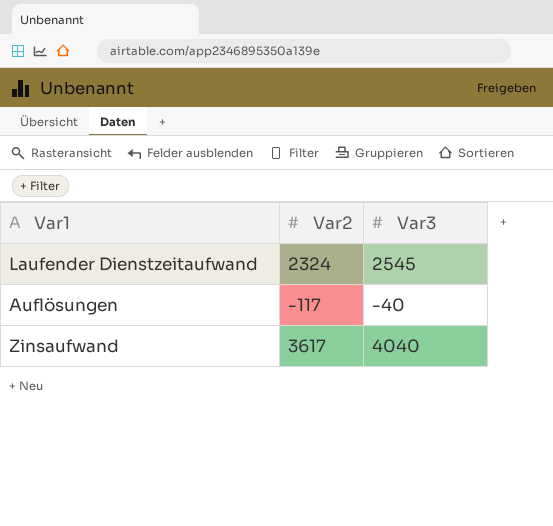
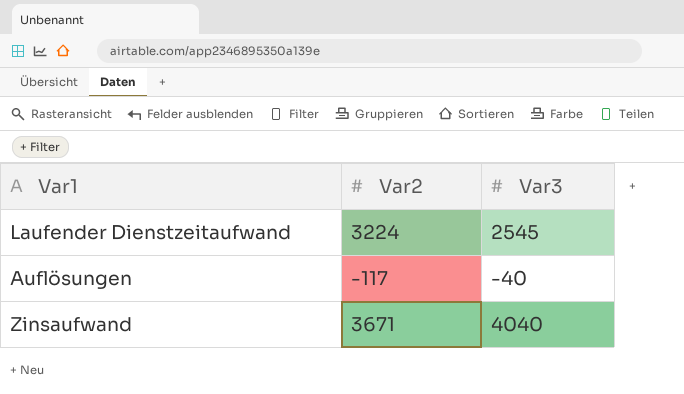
Laufender Dienstzeitaufwand | Var2: 2324 -> 3224
Zinsaufwand | Var2: 3617 -> 3671

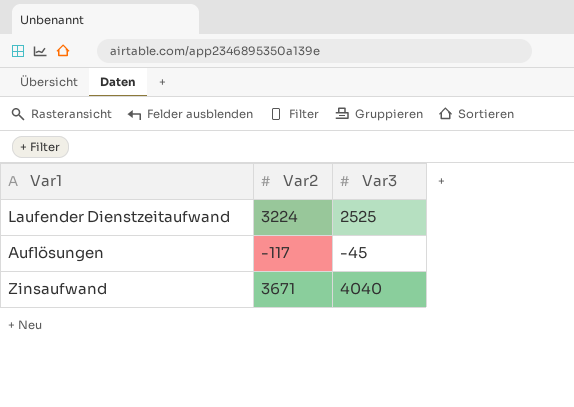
Laufender Dienstzeitaufwand | Var3: 2545 -> 2525
Auflösungen | Var3: -40 -> -45

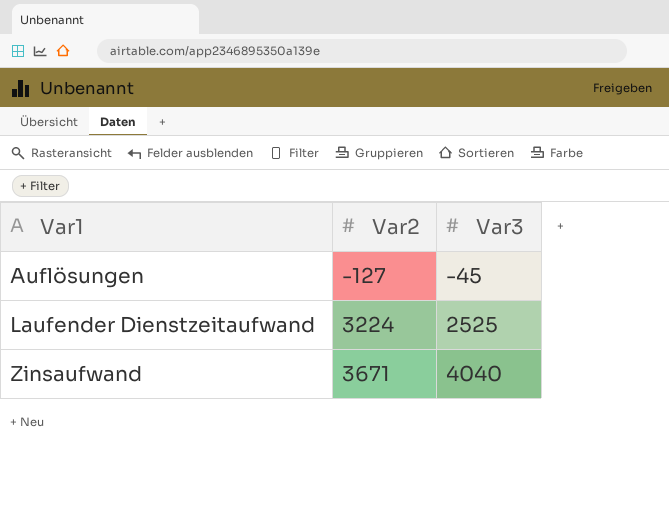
row order: none -> Var1 ascending
Auflösungen | Var2: -117 -> -127

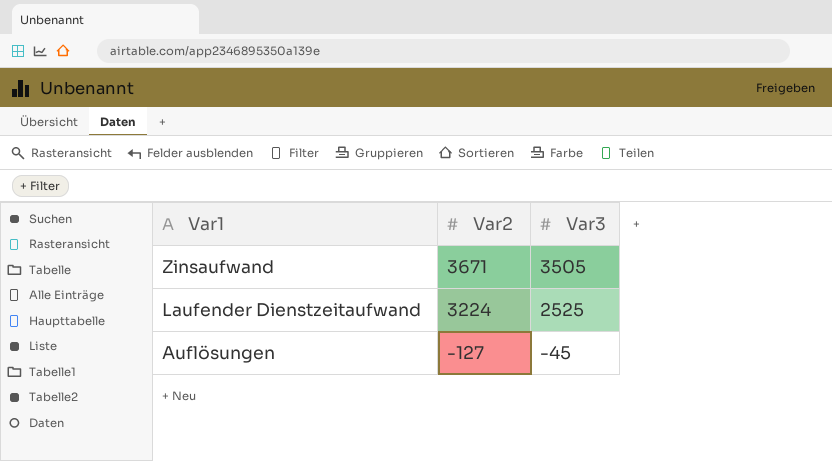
row order: Var1 ascending -> Var1 descending
Zinsaufwand | Var3: 4040 -> 3505

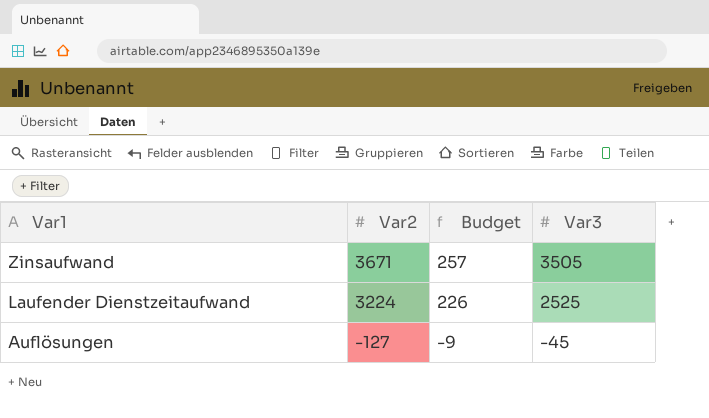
column Budget | formula: none -> [Var2] * 0,07

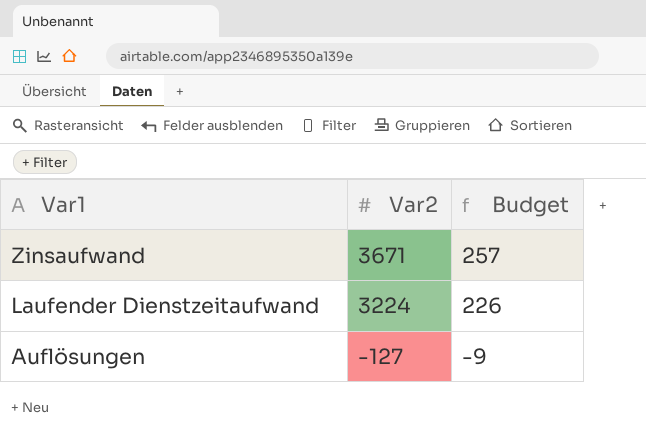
column Var3 | position: 4 -> none

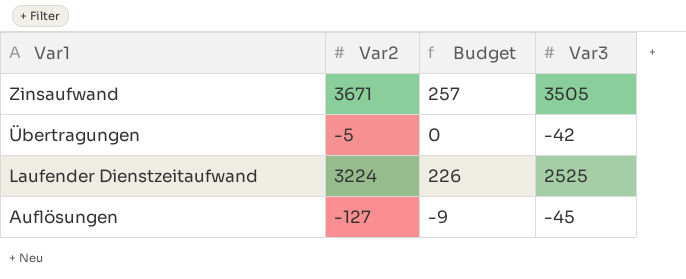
column Var3 | position: none -> 4
row Übertragungen: none -> -5 | 0 | -42

